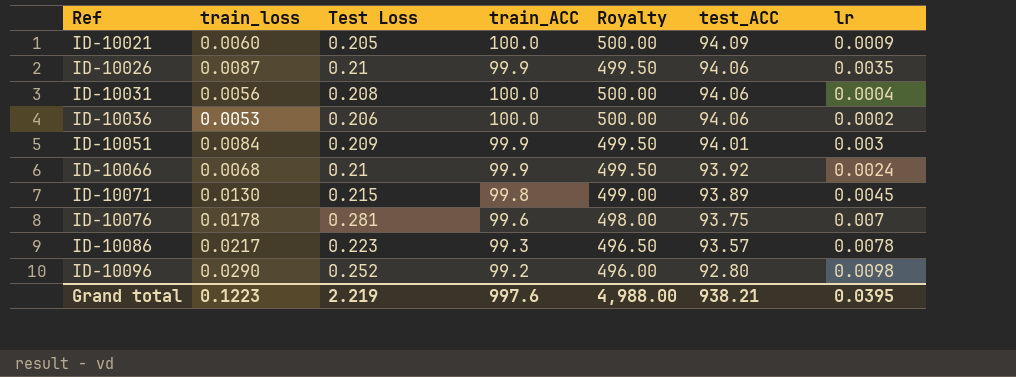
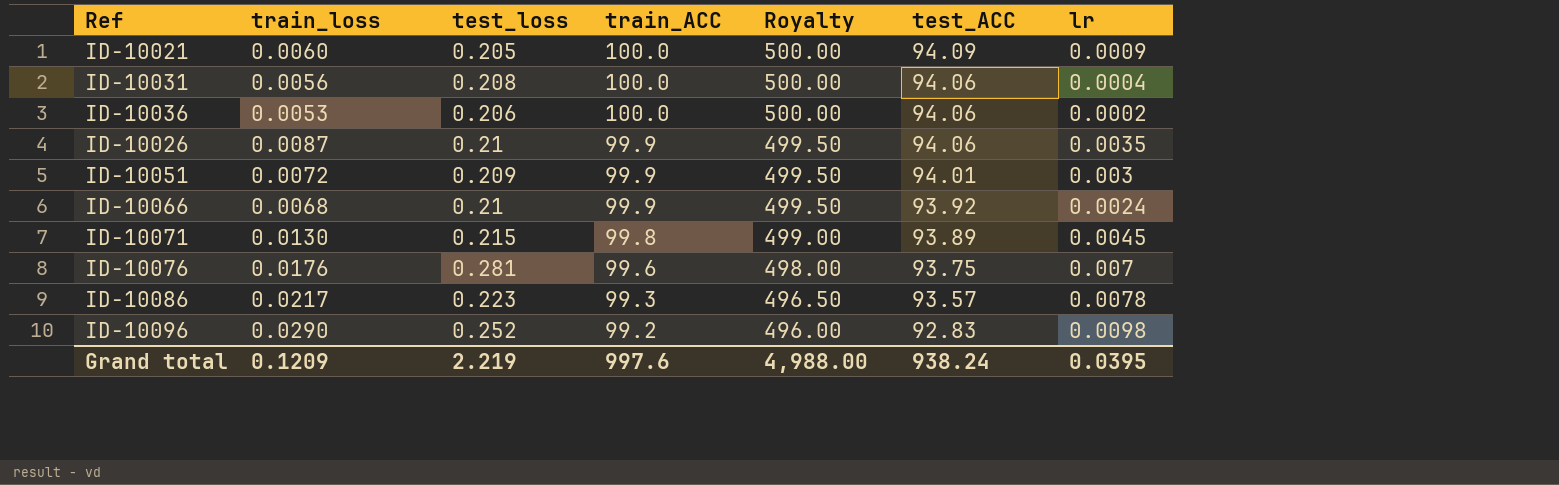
row order: Ref ascending -> train_ACC descending
column name: Test Loss -> test_loss
ID-10051 | train_loss: 0.0084 -> 0.0072
ID-10076 | train_loss: 0.0178 -> 0.0176
ID-10096 | test_ACC: 92.80 -> 92.83
Grand total | train_loss: 0.1223 -> 0.1209
Grand total | test_ACC: 938.21 -> 938.24

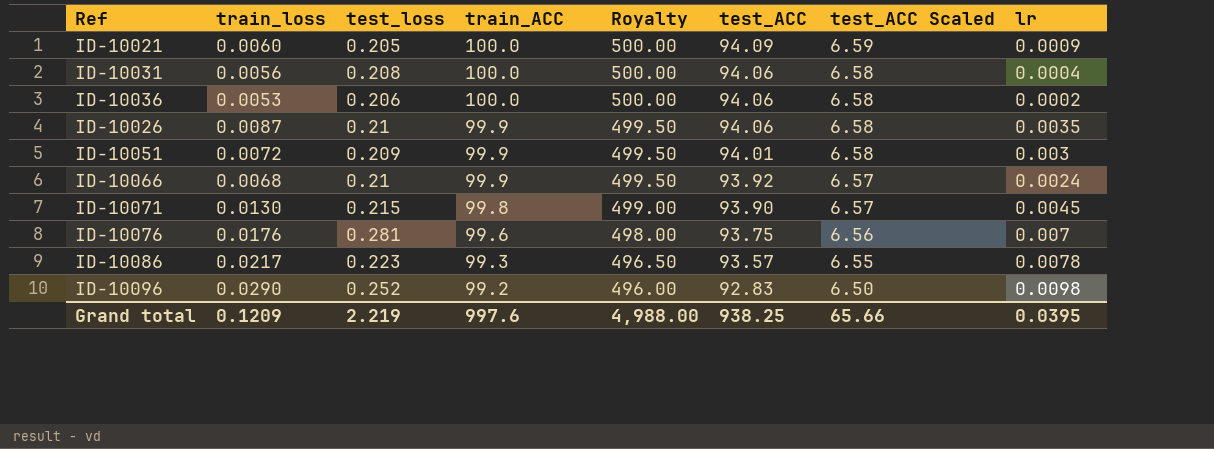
column test_ACC Scaled | formula: none -> [test_ACC] * 0.07
ID-10071 | test_ACC: 93.89 -> 93.90
Grand total | test_ACC: 938.24 -> 938.25

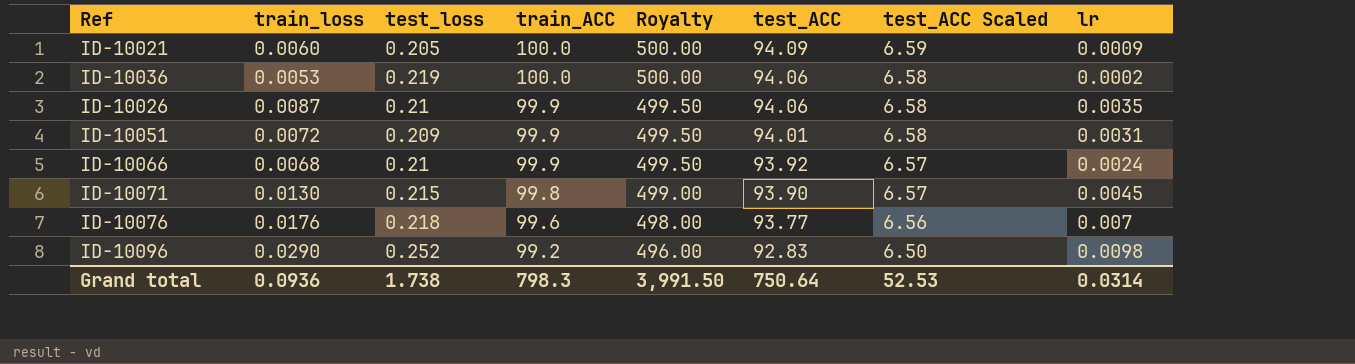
row ID-10031: 0.0056 | 0.208 | 100.0 | 500.00 | 94.06 | 6.58 | 0.0004 -> none
row ID-10086: 0.0217 | 0.223 | 99.3 | 496.50 | 93.57 | 6.55 | 0.0078 -> none
ID-10036 | test_loss: 0.206 -> 0.219
ID-10051 | lr: 0.003 -> 0.0031
ID-10076 | test_loss: 0.281 -> 0.218
ID-10076 | test_ACC: 93.75 -> 93.77
Grand total | train_loss: 0.1209 -> 0.0936
Grand total | test_loss: 2.219 -> 1.738
Grand total | train_ACC: 997.6 -> 798.3
Grand total | Royalty: 4,988.00 -> 3,991.50
Grand total | test_ACC: 938.25 -> 750.64
Grand total | test_ACC Scaled: 65.66 -> 52.53
Grand total | lr: 0.0395 -> 0.0314

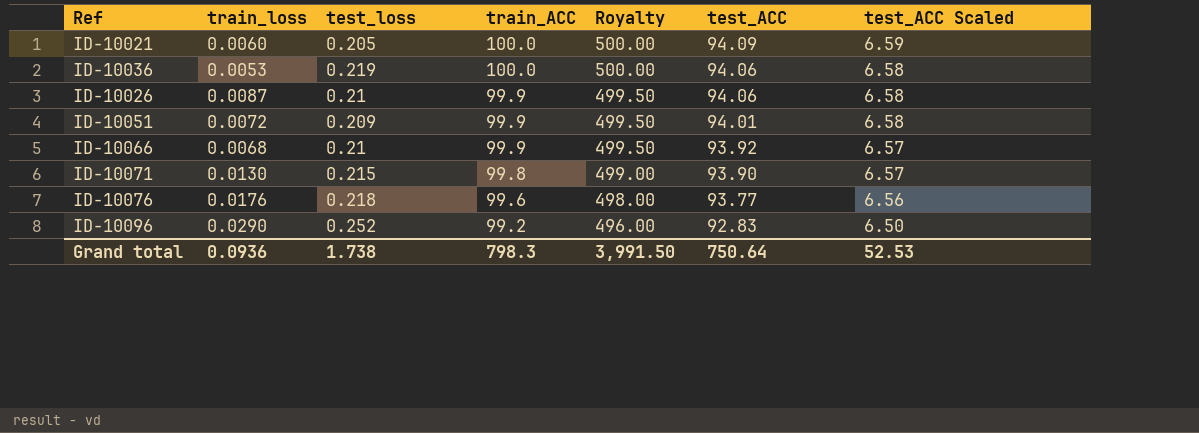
column lr | position: 8 -> none

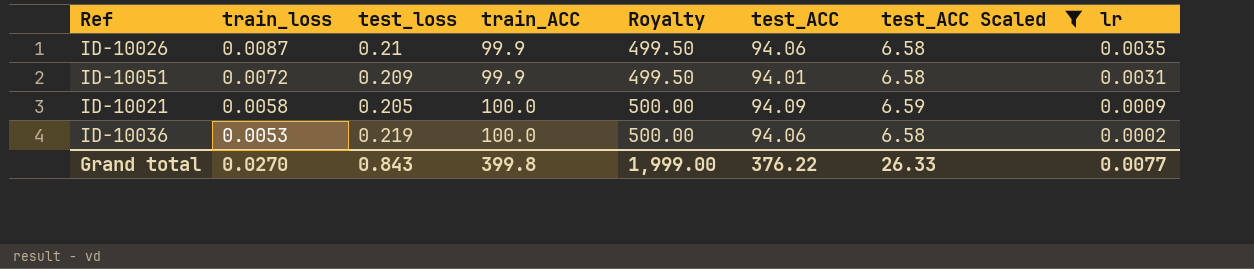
filter: none -> test_ACC Scaled >= 6.58
row order: train_ACC descending -> train_loss descending
column lr | position: none -> 8
ID-10021 | train_loss: 0.0060 -> 0.0058
Grand total | train_loss: 0.0936 -> 0.0270
Grand total | test_loss: 1.738 -> 0.843
Grand total | train_ACC: 798.3 -> 399.8
Grand total | Royalty: 3,991.50 -> 1,999.00
Grand total | test_ACC: 750.64 -> 376.22
Grand total | test_ACC Scaled: 52.53 -> 26.33

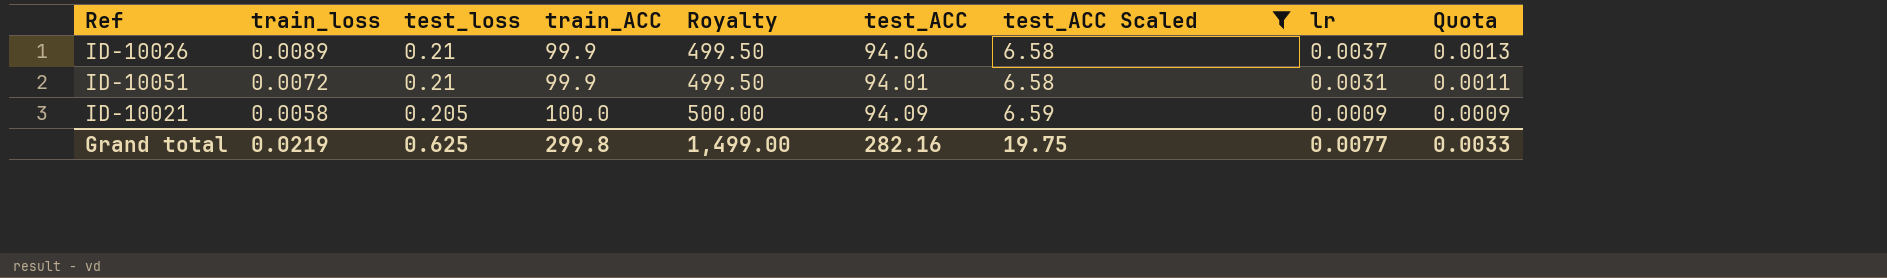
column Quota | formula: none -> [train_loss] * 0.15
row ID-10036: 0.0053 | 0.219 | 100.0 | 500.00 | 94.06 | 6.58 | 0.0002 -> none
ID-10026 | train_loss: 0.0087 -> 0.0089
ID-10026 | lr: 0.0035 -> 0.0037
ID-10051 | test_loss: 0.209 -> 0.21
Grand total | train_loss: 0.0270 -> 0.0219
Grand total | test_loss: 0.843 -> 0.625
Grand total | train_ACC: 399.8 -> 299.8
Grand total | Royalty: 1,999.00 -> 1,499.00
Grand total | test_ACC: 376.22 -> 282.16
Grand total | test_ACC Scaled: 26.33 -> 19.75

